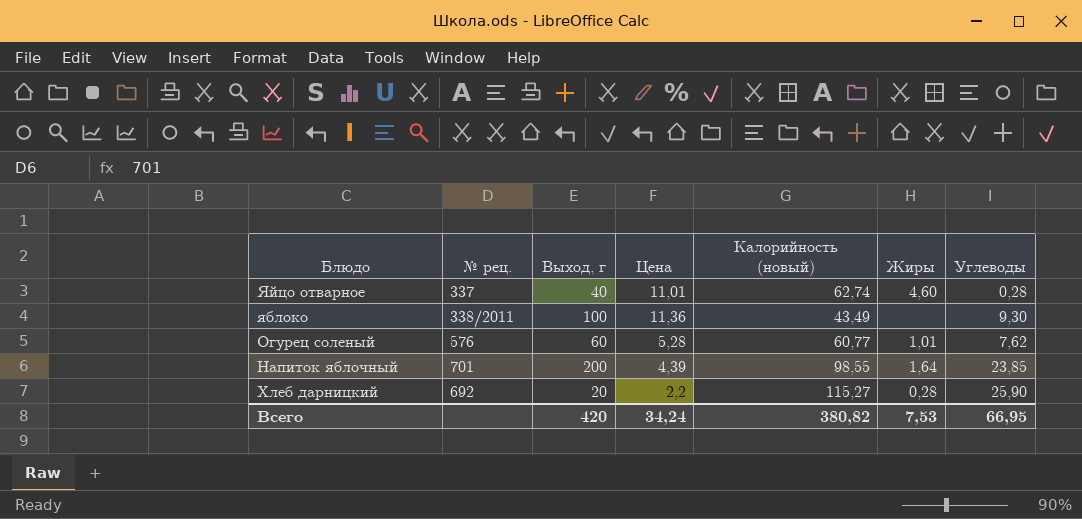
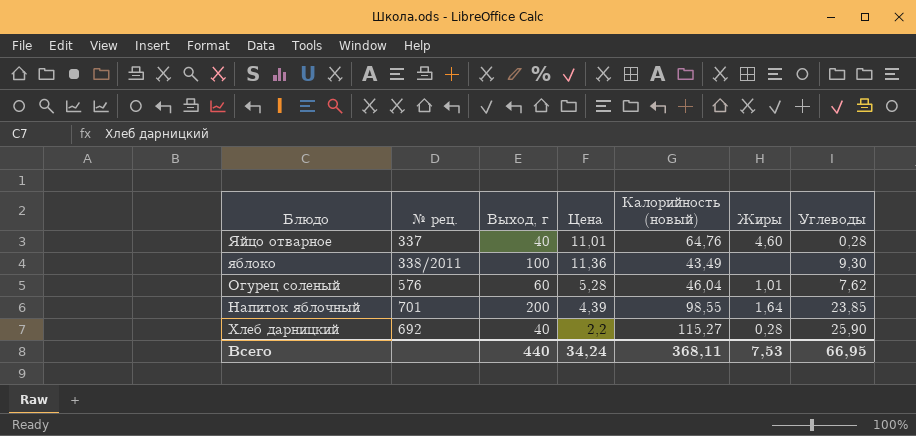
Яйцо отварное | Калорийность (новый): 62,74 -> 64,76
Огурец соленый | Калорийность (новый): 60,77 -> 46,04
Хлеб дарницкий | Выход, г: 20 -> 40
Всего | Выход, г: 420 -> 440
Всего | Калорийность (новый): 380,82 -> 368,11

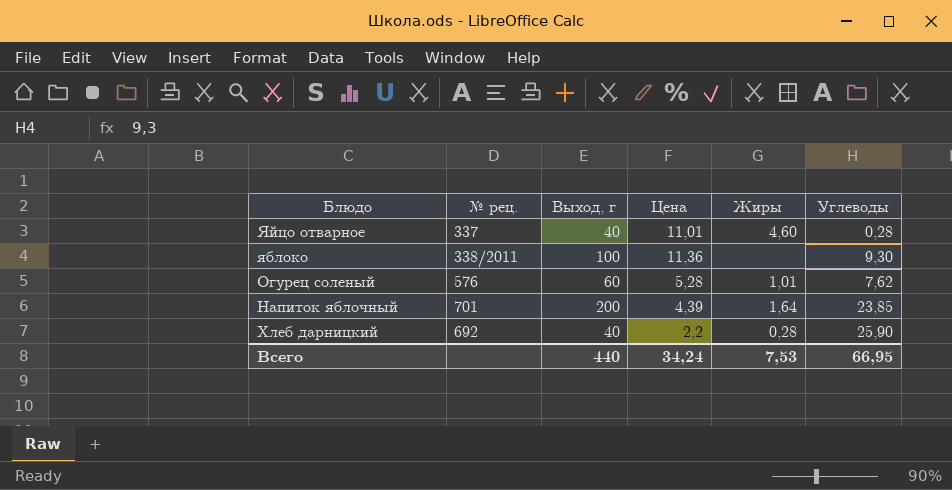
column Калорийность (новый) | position: 5 -> none

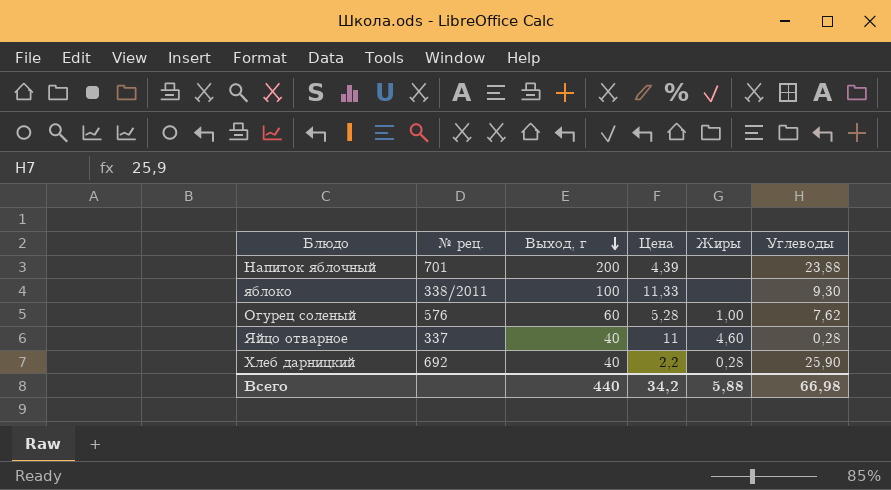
row order: none -> Выход, г descending
Напиток яблочный | Жиры: 1,64 -> none
Напиток яблочный | Углеводы: 23,85 -> 23,88
яблоко | Цена: 11,36 -> 11,33
Огурец соленый | Жиры: 1,01 -> 1,00
Яйцо отварное | Цена: 11,01 -> 11
Всего | Цена: 34,24 -> 34,2
Всего | Жиры: 7,53 -> 5,88
Всего | Углеводы: 66,95 -> 66,98

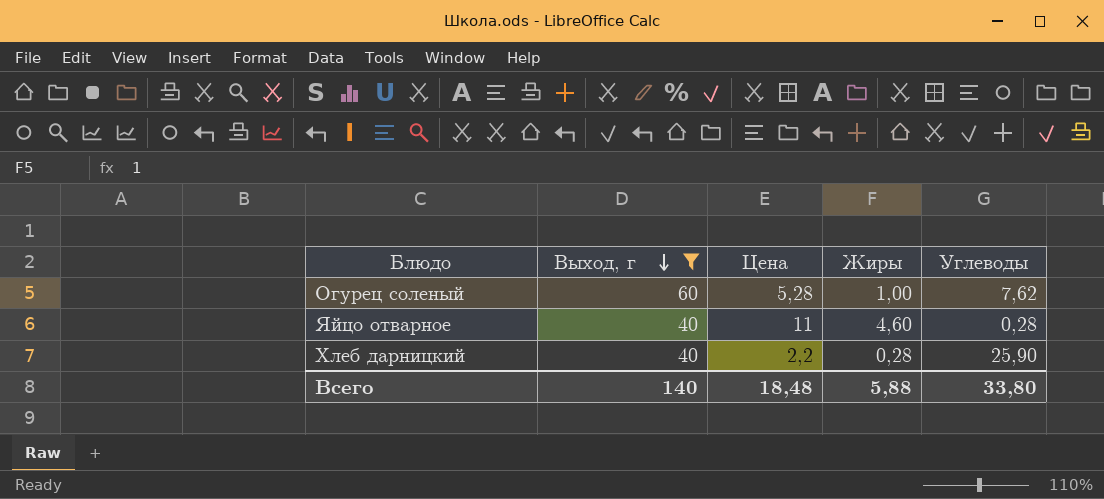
filter: none -> Выход, г <= 60
column № рец. | position: 2 -> none
Всего | Выход, г: 440 -> 140
Всего | Цена: 34,2 -> 18,48
Всего | Углеводы: 66,98 -> 33,80

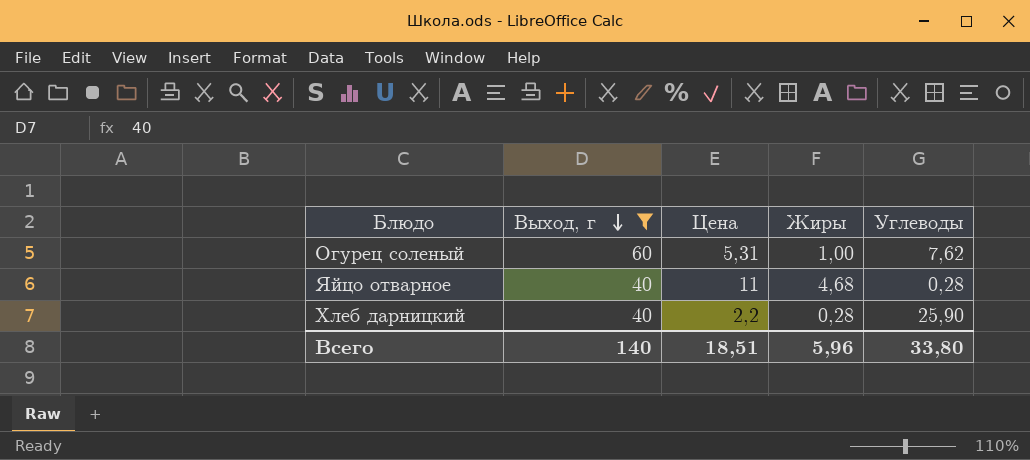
Огурец соленый | Цена: 5,28 -> 5,31
Яйцо отварное | Жиры: 4,60 -> 4,68
Всего | Цена: 18,48 -> 18,51
Всего | Жиры: 5,88 -> 5,96

